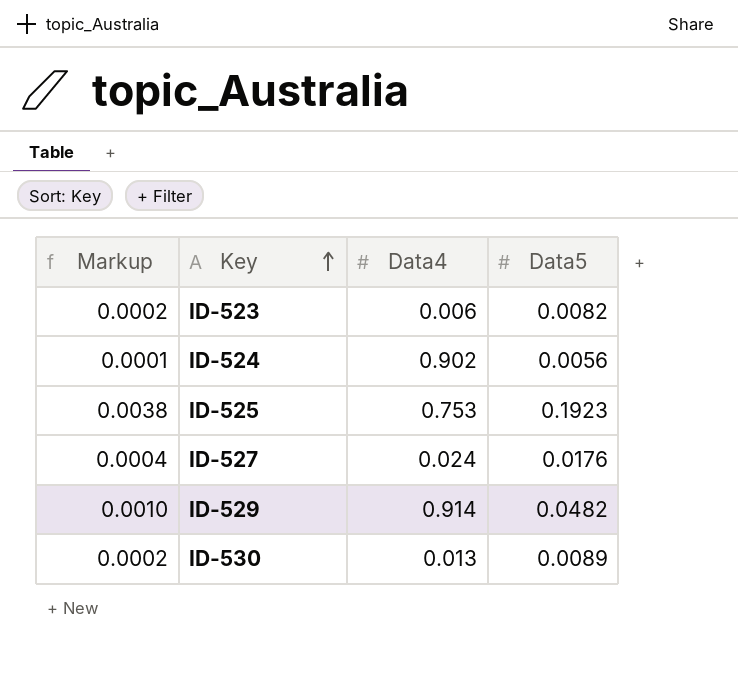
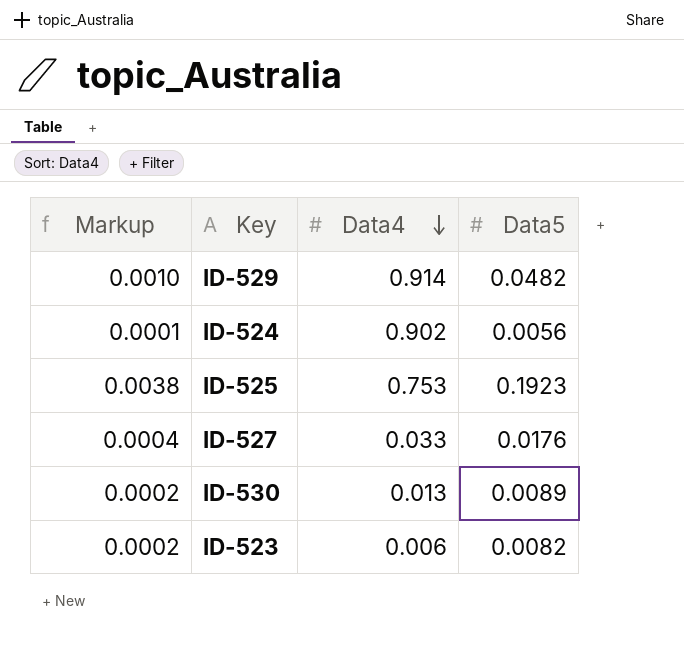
row order: Key ascending -> Data4 descending
ID-527 | Data4: 0.024 -> 0.033

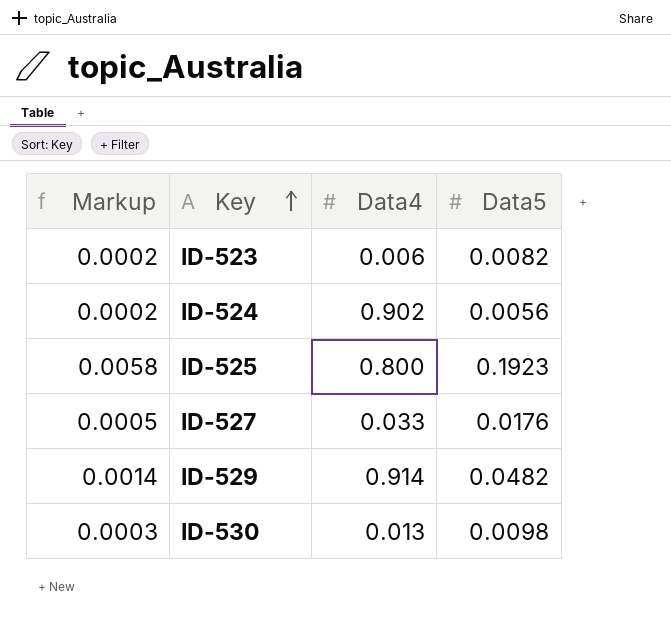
row order: Data4 descending -> Key ascending
column Markup | formula: [Data5] * 0.02 -> [Data5] * 0.03
ID-525 | Data4: 0.753 -> 0.800
ID-530 | Data5: 0.0089 -> 0.0098

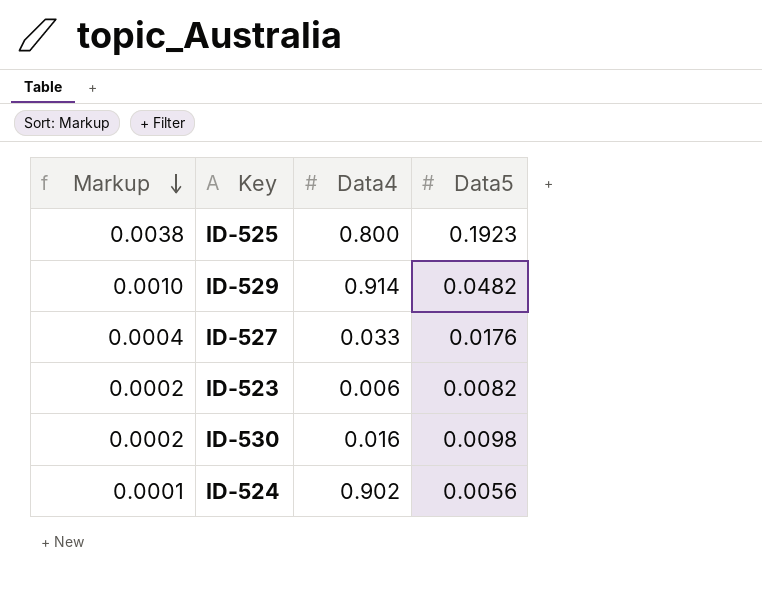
row order: Key ascending -> Markup descending
column Markup | formula: [Data5] * 0.03 -> [Data5] * 0.02
ID-530 | Data4: 0.013 -> 0.016

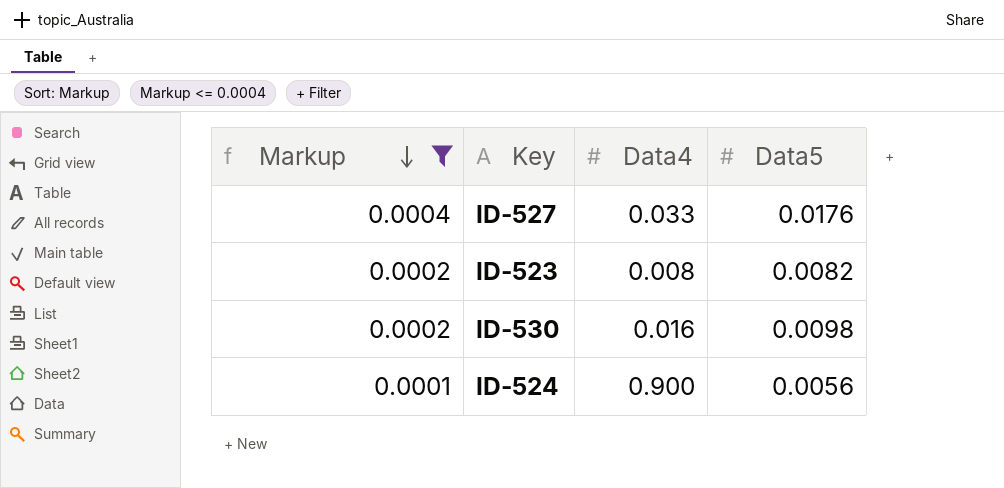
filter: none -> Markup <= 0.0004
ID-523 | Data4: 0.006 -> 0.008
ID-524 | Data4: 0.902 -> 0.900

